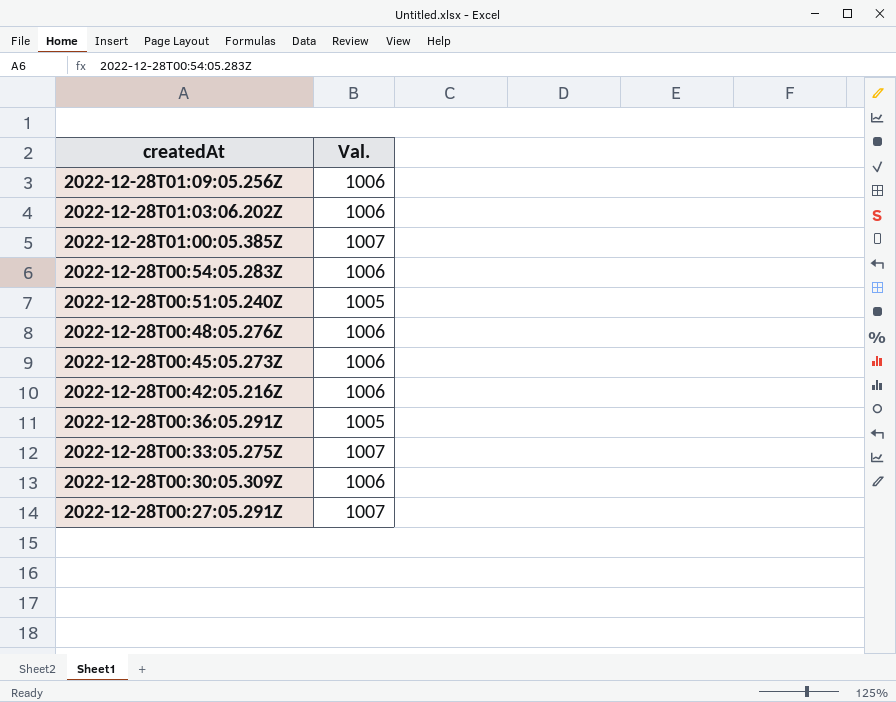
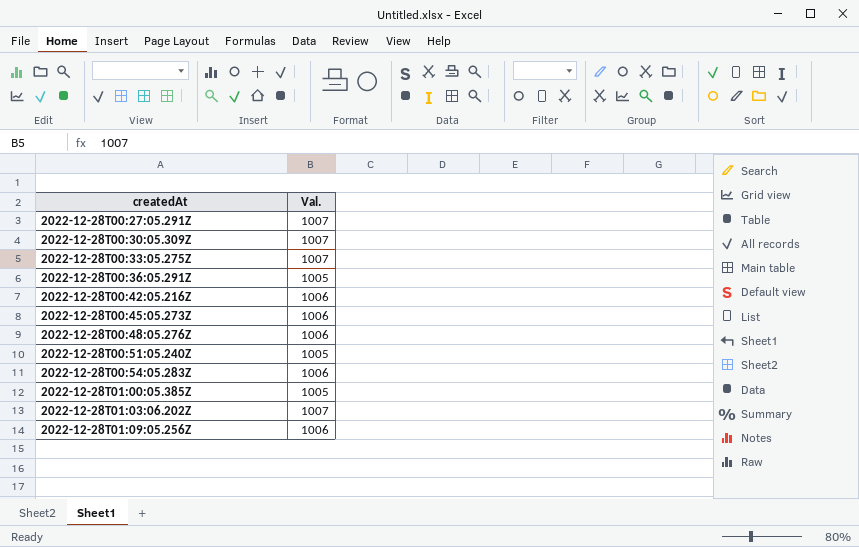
row order: createdAt descending -> createdAt ascending
2022-12-28T00:30:05.309Z | Val.: 1006 -> 1007
2022-12-28T01:00:05.385Z | Val.: 1007 -> 1005
2022-12-28T01:03:06.202Z | Val.: 1006 -> 1007

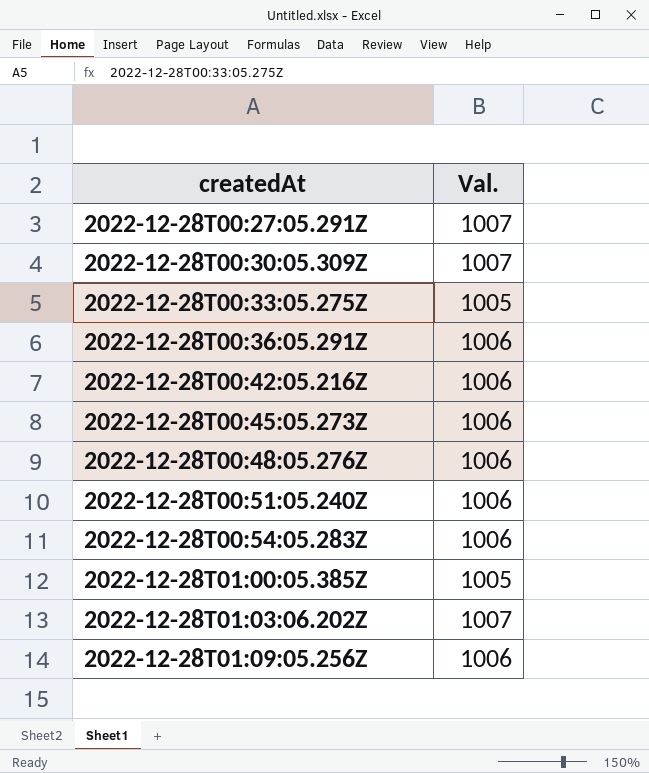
2022-12-28T00:33:05.275Z | Val.: 1007 -> 1005
2022-12-28T00:36:05.291Z | Val.: 1005 -> 1006
2022-12-28T00:51:05.240Z | Val.: 1005 -> 1006

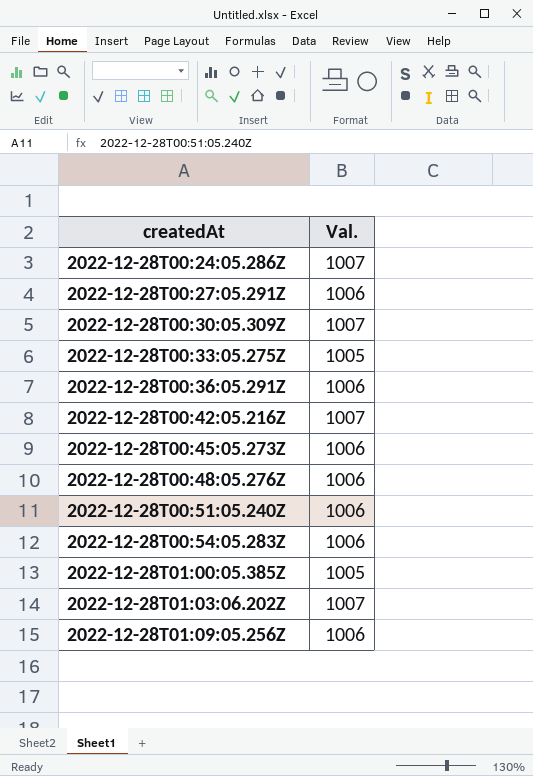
row 2022-12-28T00:24:05.286Z: none -> 1007
2022-12-28T00:27:05.291Z | Val.: 1007 -> 1006
2022-12-28T00:42:05.216Z | Val.: 1006 -> 1007

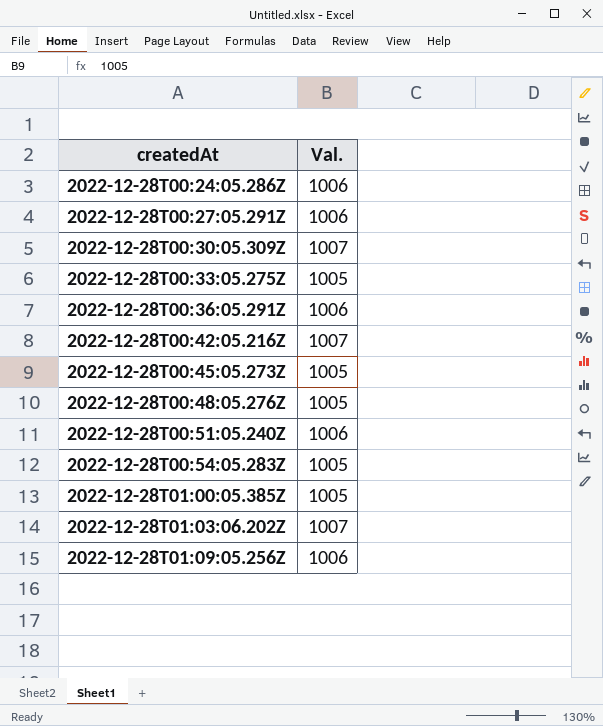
2022-12-28T00:24:05.286Z | Val.: 1007 -> 1006
2022-12-28T00:45:05.273Z | Val.: 1006 -> 1005
2022-12-28T00:48:05.276Z | Val.: 1006 -> 1005
2022-12-28T00:54:05.283Z | Val.: 1006 -> 1005

